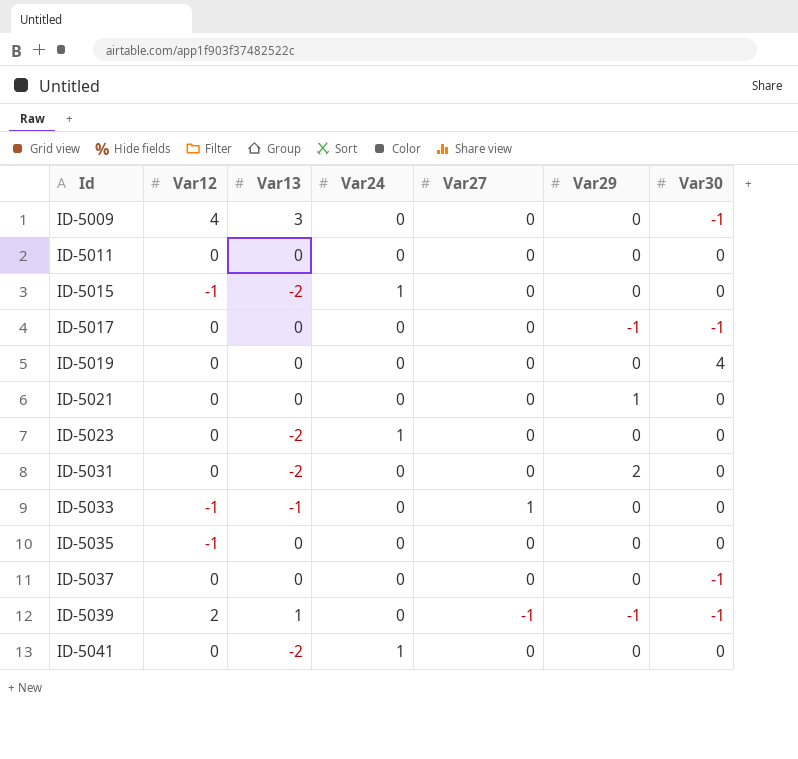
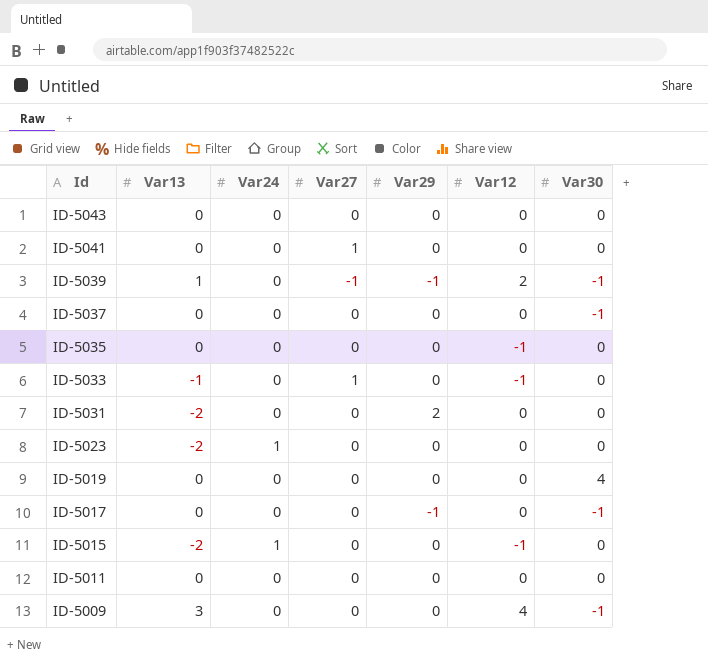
row order: Id ascending -> Id descending
column Var12 | position: 2 -> 6
row ID-5021: 0 | 0 | 0 | 0 | 1 | 0 -> none
row ID-5043: none -> 0 | 0 | 0 | 0 | 0 | 0
ID-5041 | Var13: -2 -> 0
ID-5041 | Var24: 1 -> 0
ID-5041 | Var27: 0 -> 1

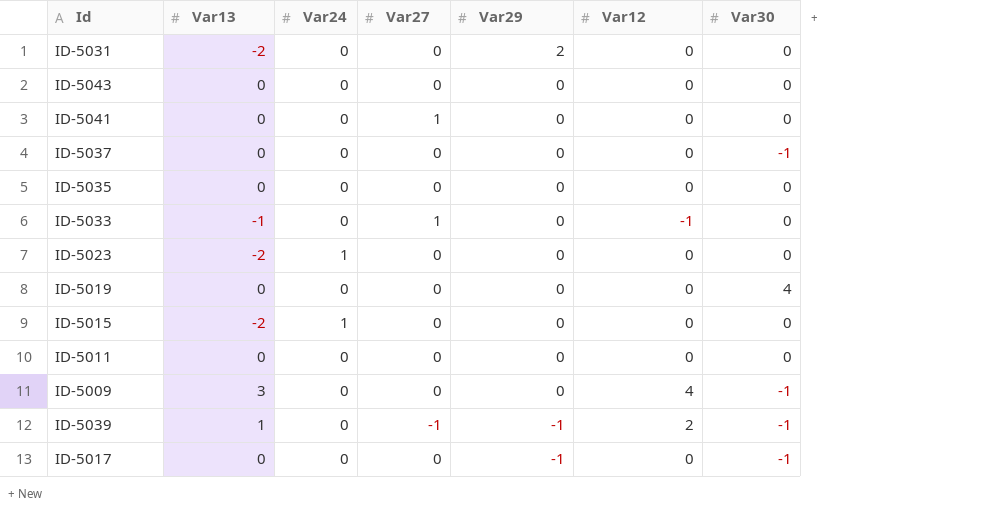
row order: Id descending -> Var29 descending
ID-5035 | Var12: -1 -> 0
ID-5015 | Var12: -1 -> 0

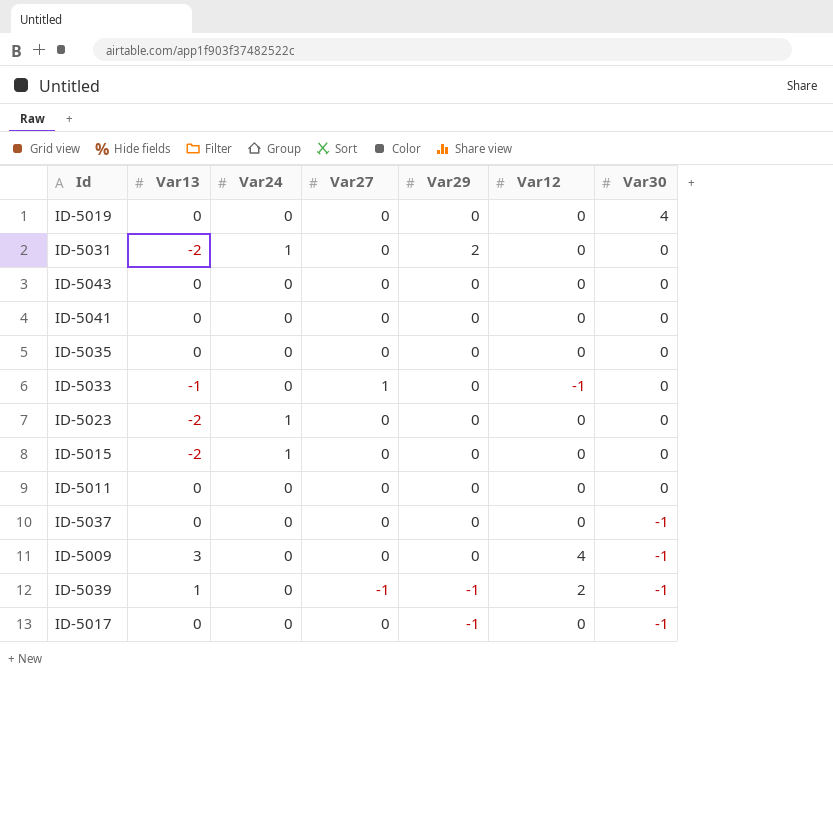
row order: Var29 descending -> Var30 descending
ID-5031 | Var24: 0 -> 1
ID-5041 | Var27: 1 -> 0

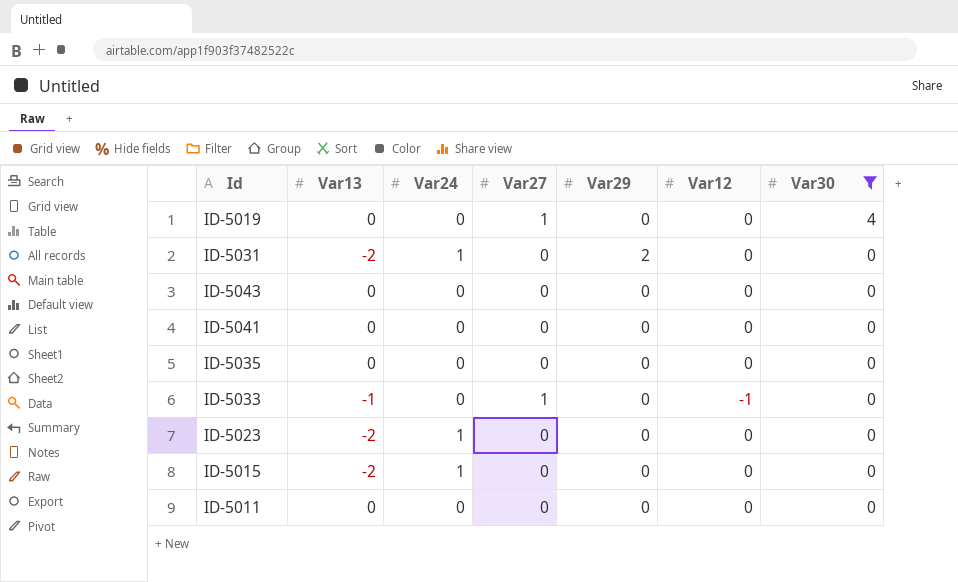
filter: none -> Var30 != -1
ID-5019 | Var27: 0 -> 1

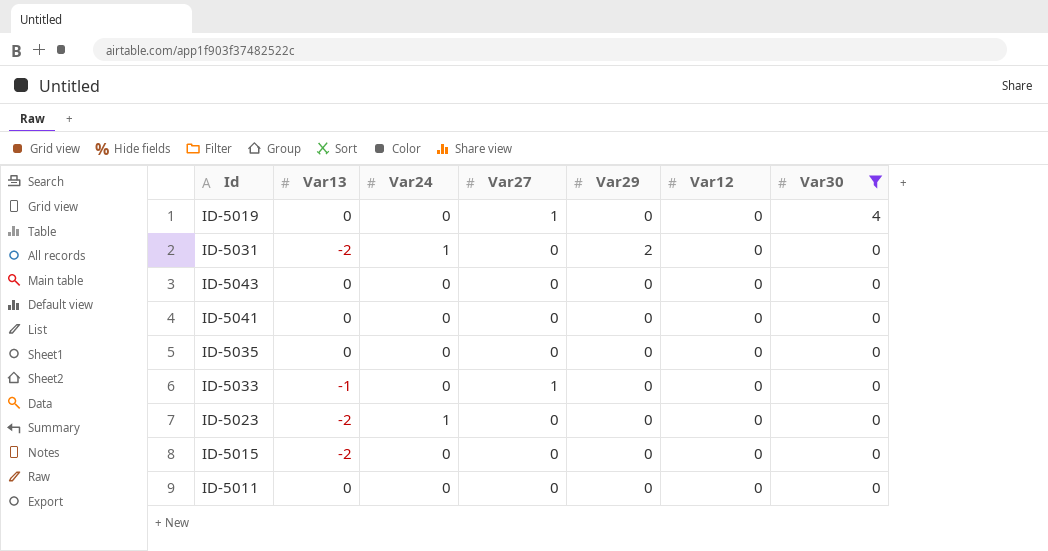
ID-5033 | Var12: -1 -> 0
ID-5015 | Var24: 1 -> 0

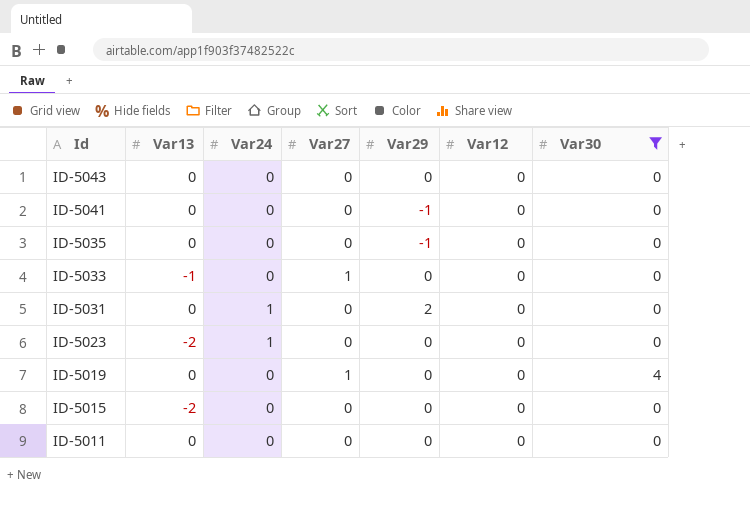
row order: Var30 descending -> Id descending
ID-5041 | Var29: 0 -> -1
ID-5035 | Var29: 0 -> -1
ID-5031 | Var13: -2 -> 0

